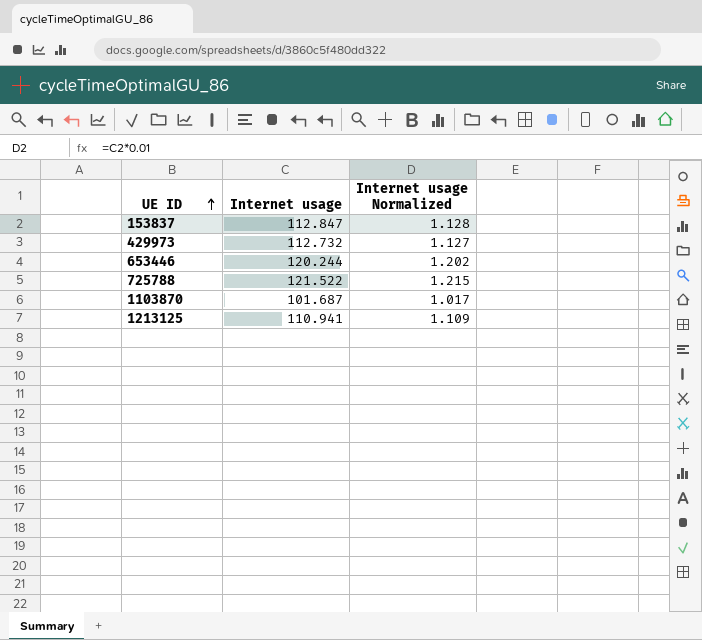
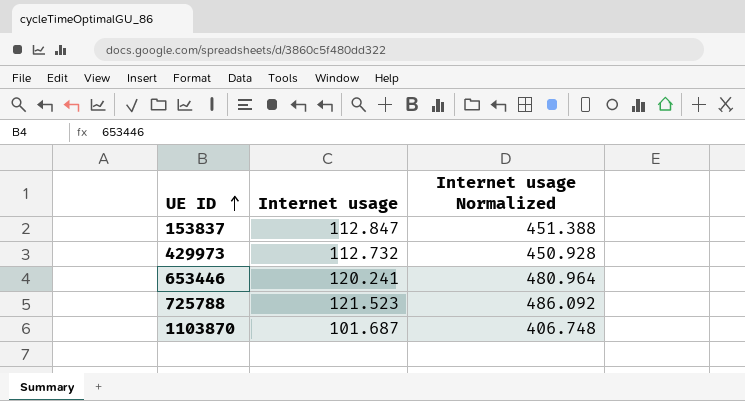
column Internet usage Normalized | formula: [Internet usage] * 0.01 -> [Internet usage] * 4
row 1213125: 110.941 | 1.109 -> none
653446 | Internet usage: 120.244 -> 120.241
725788 | Internet usage: 121.522 -> 121.523

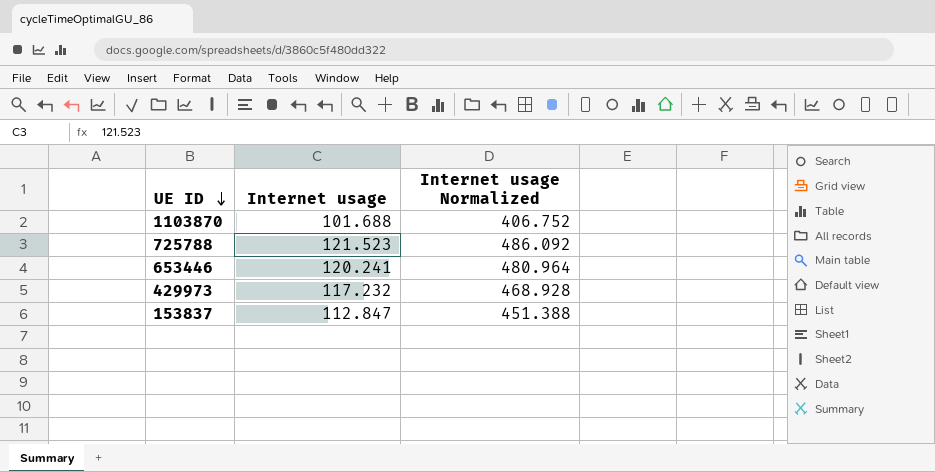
row order: UE ID ascending -> UE ID descending
1103870 | Internet usage: 101.687 -> 101.688
1103870 | Internet usage Normalized: 406.748 -> 406.752
429973 | Internet usage: 112.732 -> 117.232
429973 | Internet usage Normalized: 450.928 -> 468.928

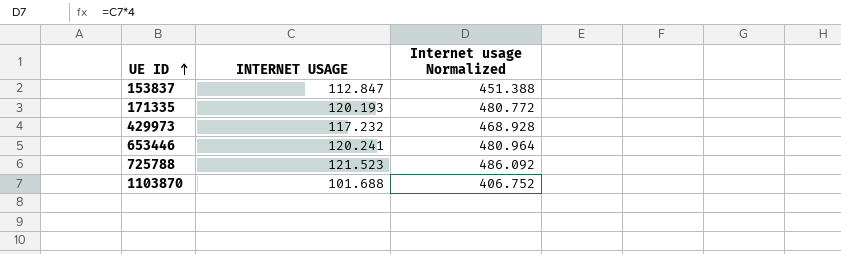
row order: UE ID descending -> UE ID ascending
column name: Internet usage -> INTERNET USAGE
row 171335: none -> 120.193 | 480.772

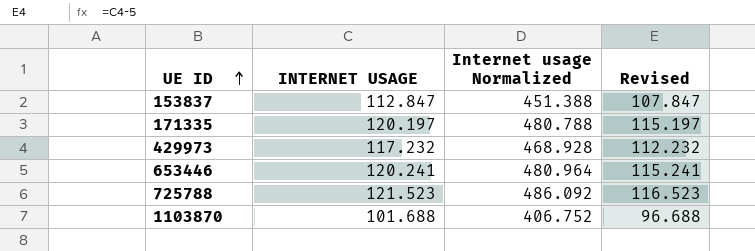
column Revised | formula: none -> [INTERNET USAGE] - 5
171335 | INTERNET USAGE: 120.193 -> 120.197
171335 | Internet usage Normalized: 480.772 -> 480.788

